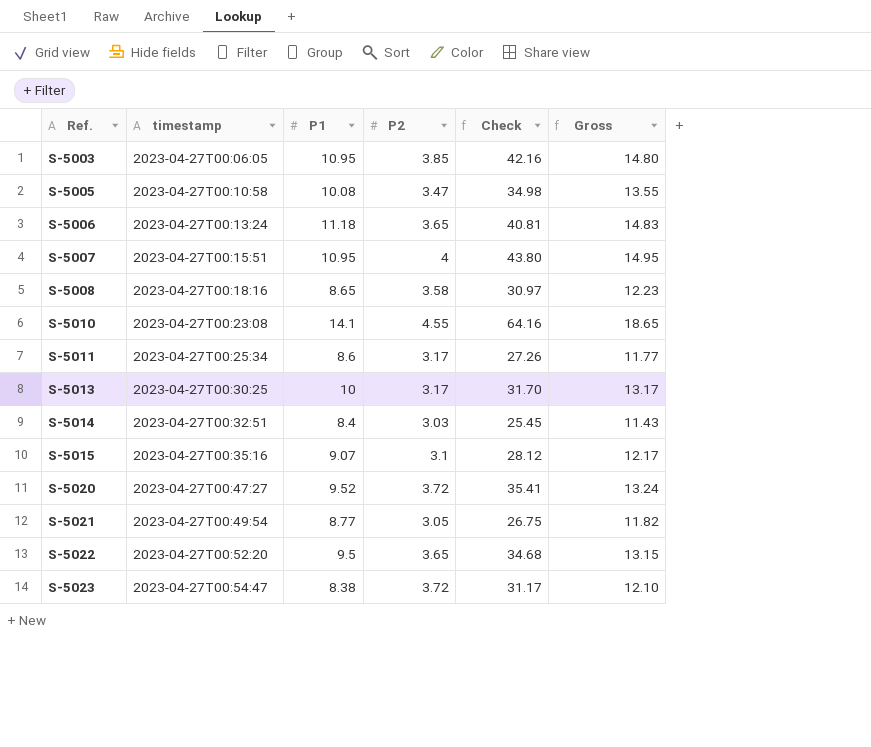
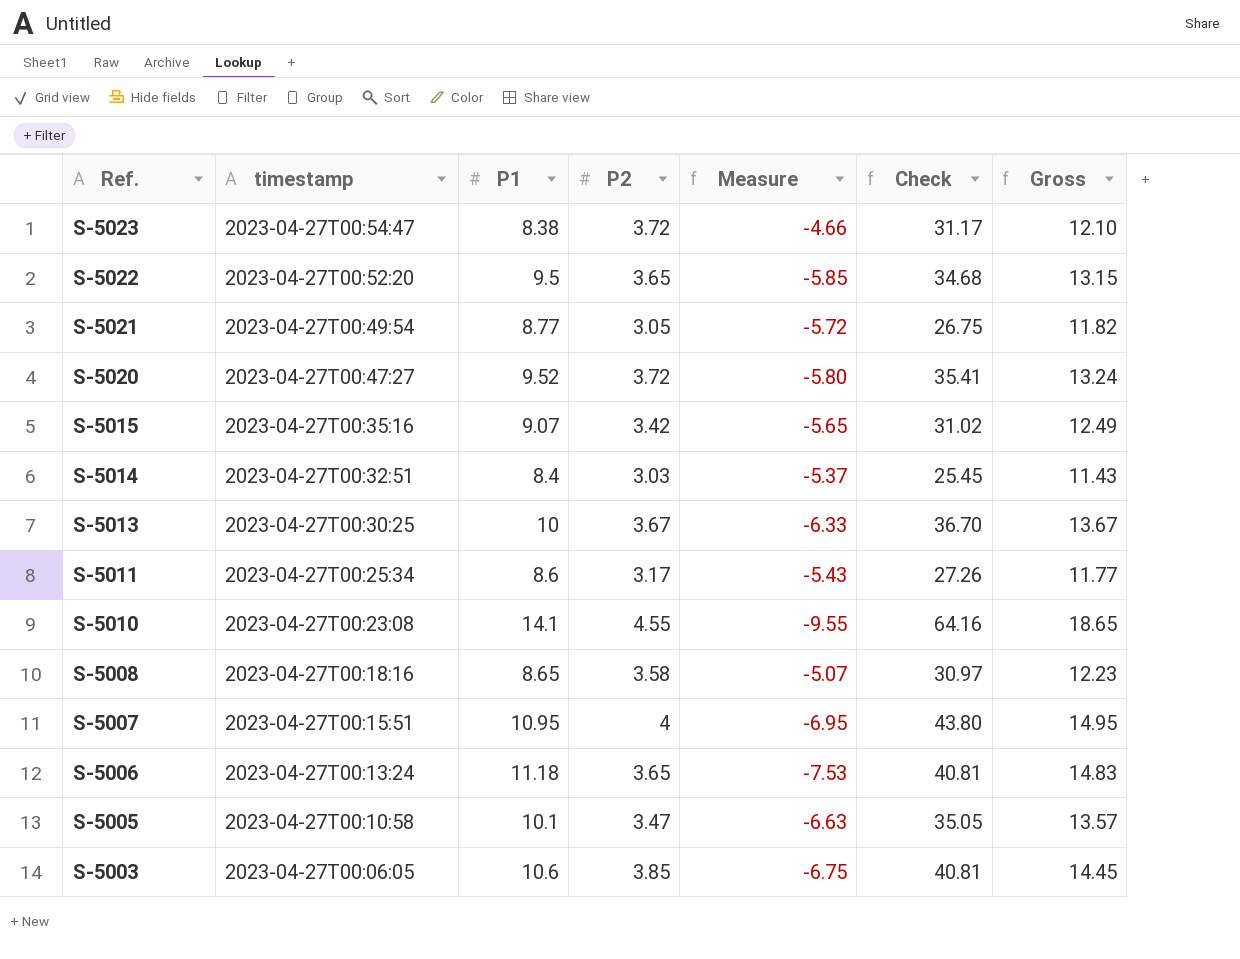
row order: Ref. ascending -> Ref. descending
column Measure | formula: none -> [P2] - [P1]
S-5015 | P2: 3.1 -> 3.42
S-5015 | Check: 28.12 -> 31.02
S-5015 | Gross: 12.17 -> 12.49
S-5013 | P2: 3.17 -> 3.67
S-5013 | Check: 31.70 -> 36.70
S-5013 | Gross: 13.17 -> 13.67
S-5005 | P1: 10.08 -> 10.1
S-5005 | Check: 34.98 -> 35.05
S-5005 | Gross: 13.55 -> 13.57
S-5003 | P1: 10.95 -> 10.6
S-5003 | Check: 42.16 -> 40.81
S-5003 | Gross: 14.80 -> 14.45

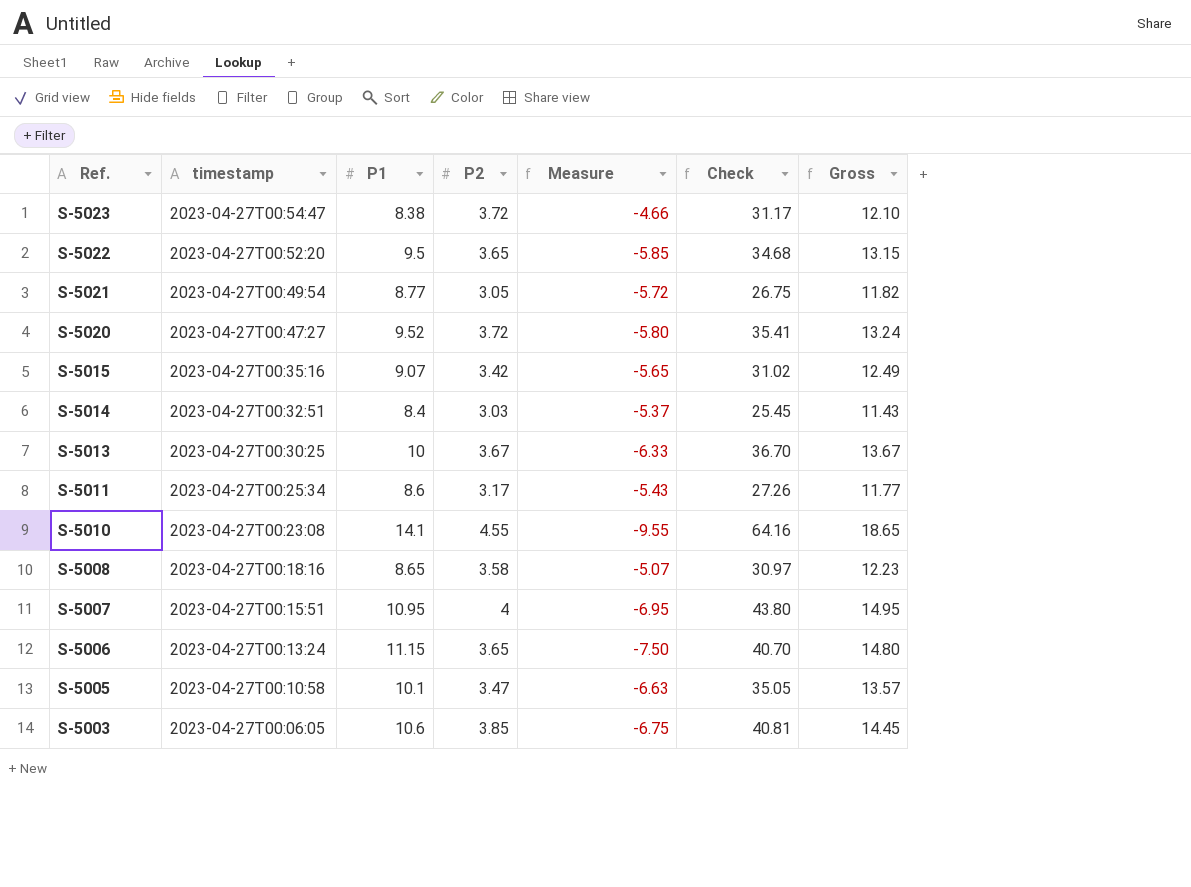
S-5006 | P1: 11.18 -> 11.15
S-5006 | Measure: -7.53 -> -7.50
S-5006 | Check: 40.81 -> 40.70
S-5006 | Gross: 14.83 -> 14.80

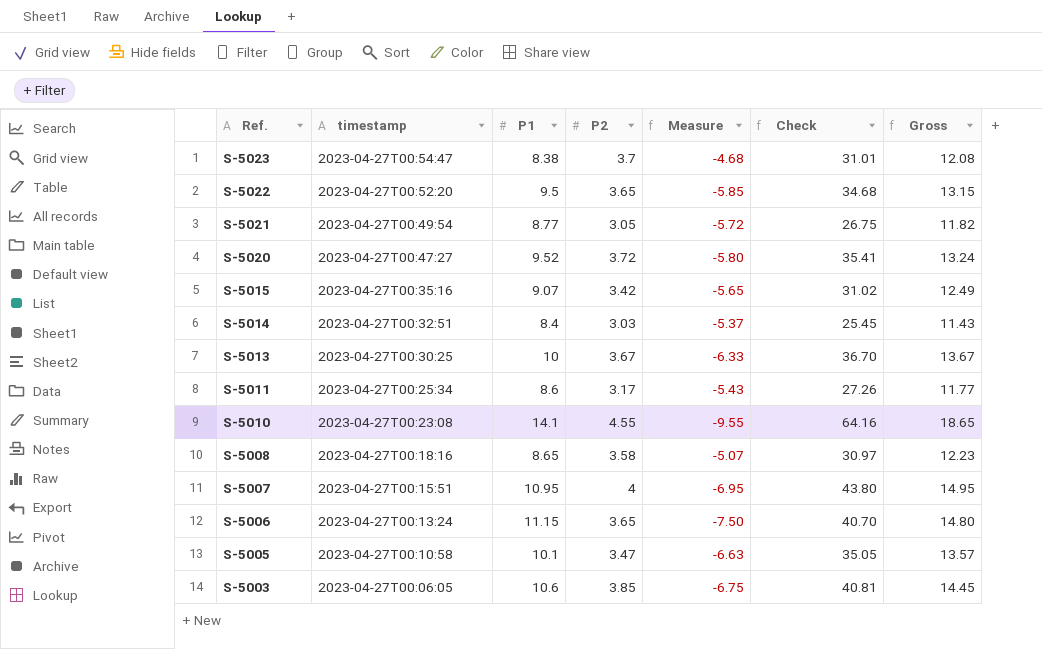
S-5023 | P2: 3.72 -> 3.7
S-5023 | Measure: -4.66 -> -4.68
S-5023 | Check: 31.17 -> 31.01
S-5023 | Gross: 12.10 -> 12.08

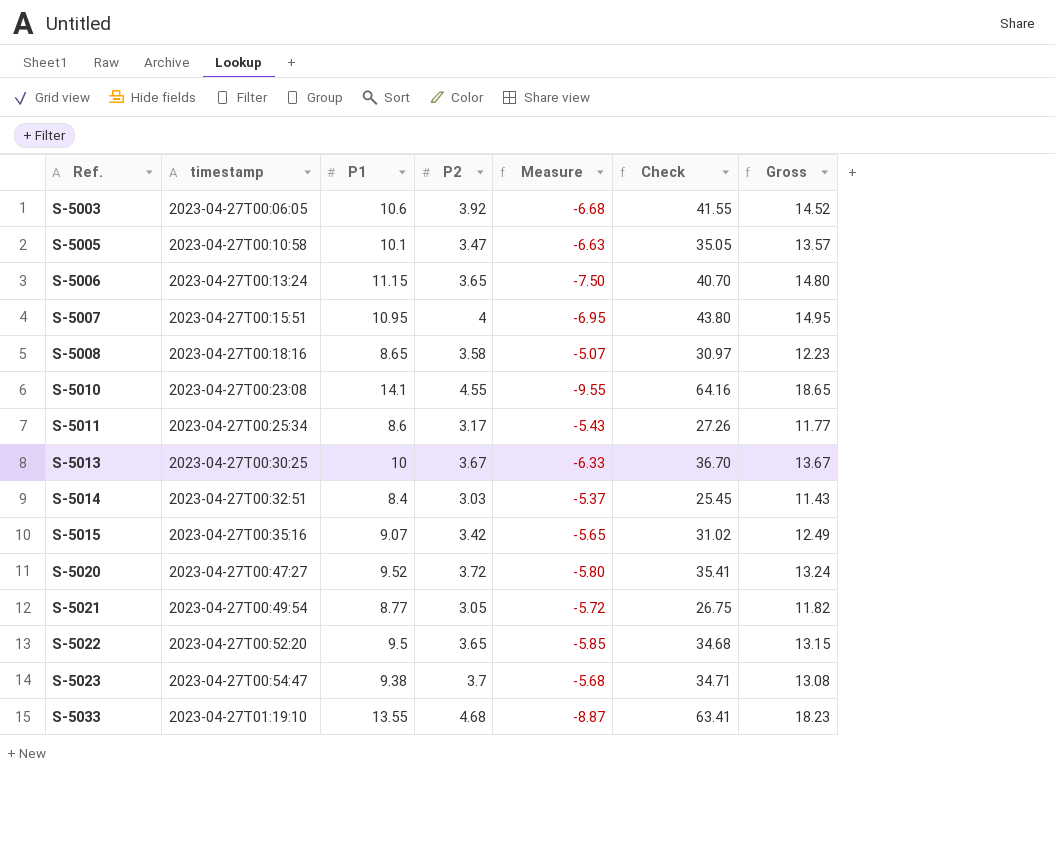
row order: Ref. descending -> Ref. ascending
S-5003 | P2: 3.85 -> 3.92
S-5003 | Measure: -6.75 -> -6.68
S-5003 | Check: 40.81 -> 41.55
S-5003 | Gross: 14.45 -> 14.52
S-5023 | P1: 8.38 -> 9.38
S-5023 | Measure: -4.68 -> -5.68
S-5023 | Check: 31.01 -> 34.71
S-5023 | Gross: 12.08 -> 13.08
row S-5033: none -> 2023-04-27T01:19:10 | 13.55 | 4.68 | -8.87 | 63.41 | 18.23

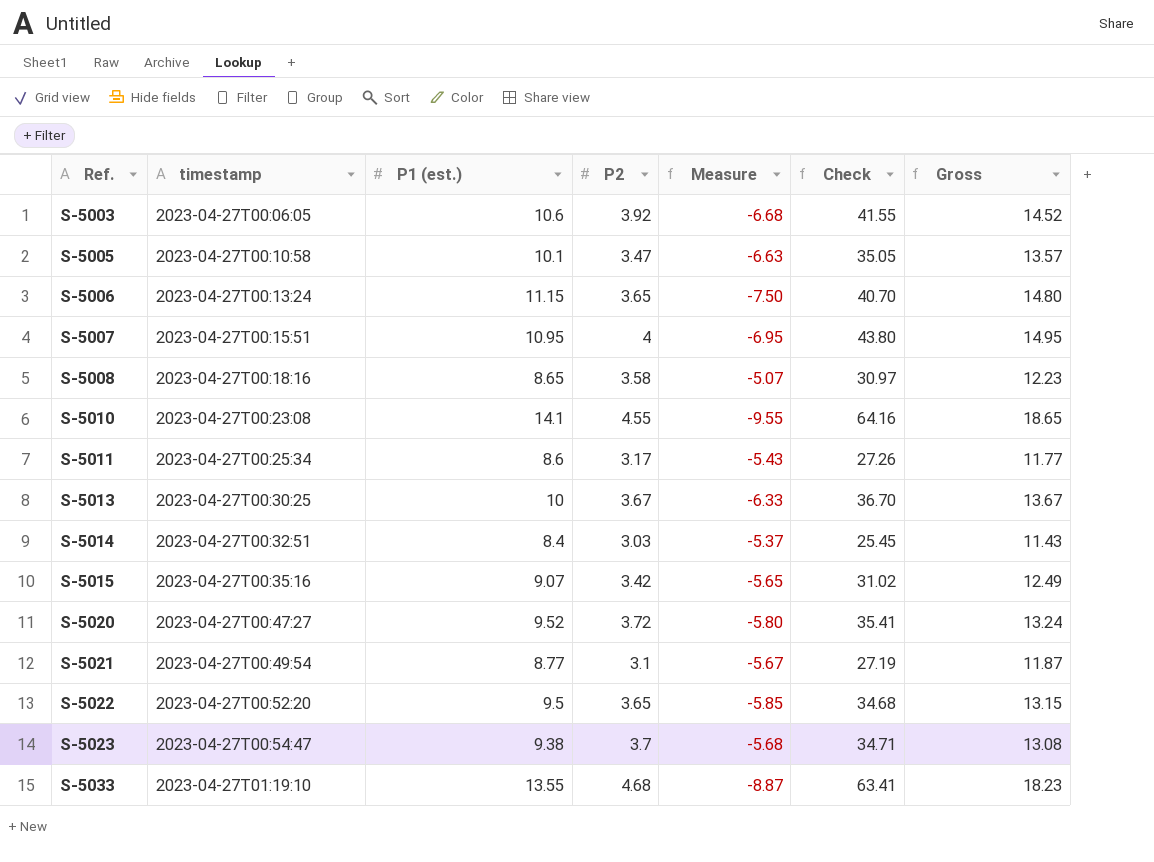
column name: P1 -> P1 (est.)
S-5021 | P2: 3.05 -> 3.1
S-5021 | Measure: -5.72 -> -5.67
S-5021 | Check: 26.75 -> 27.19
S-5021 | Gross: 11.82 -> 11.87

